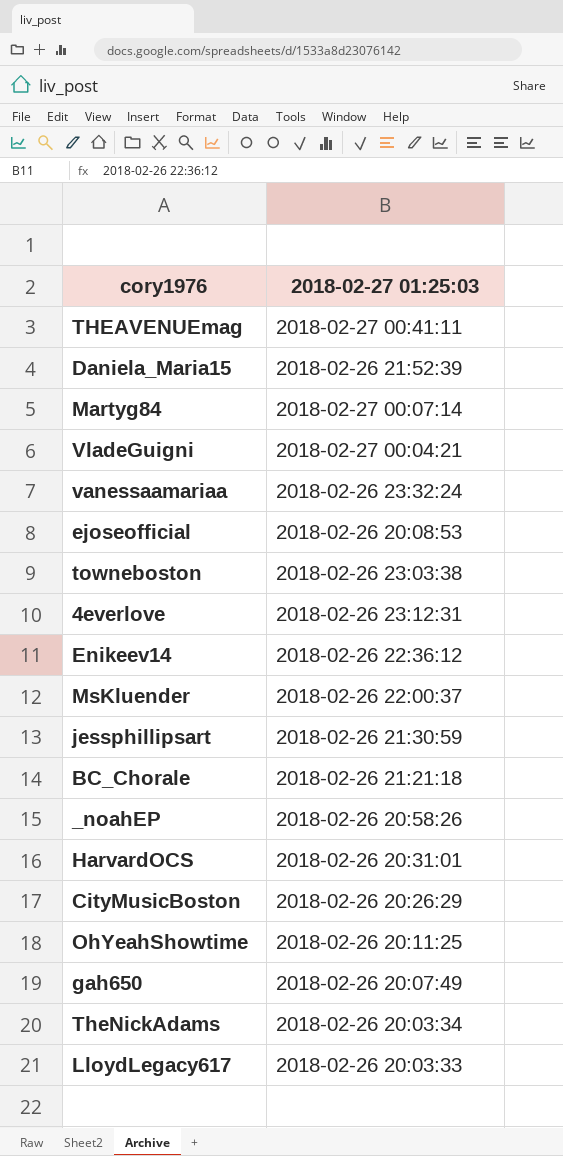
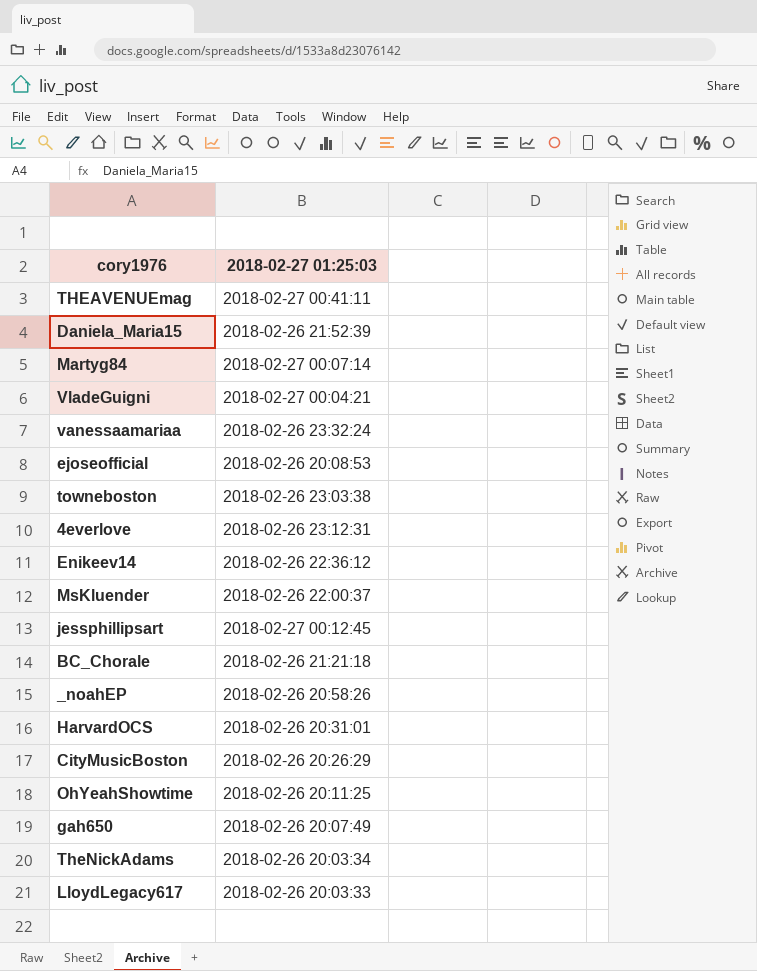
jessphillipsart | 2018-02-27 01:25:03: 2018-02-26 21:30:59 -> 2018-02-27 00:12:45

